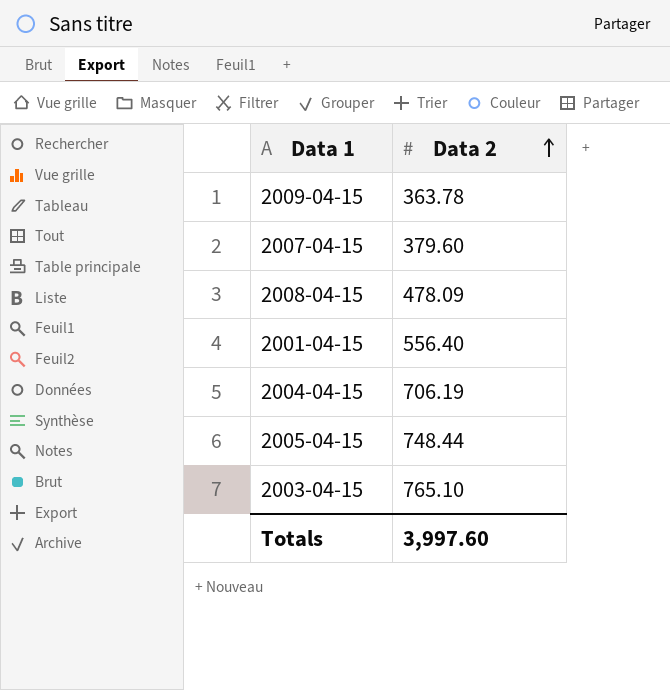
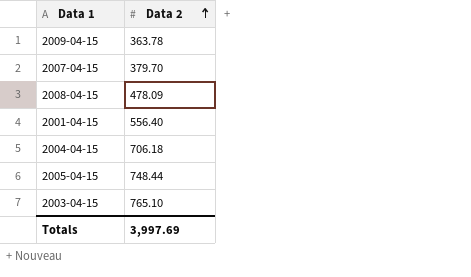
2007-04-15 | Data 2: 379.60 -> 379.70
2004-04-15 | Data 2: 706.19 -> 706.18
Totals | Data 2: 3,997.60 -> 3,997.69

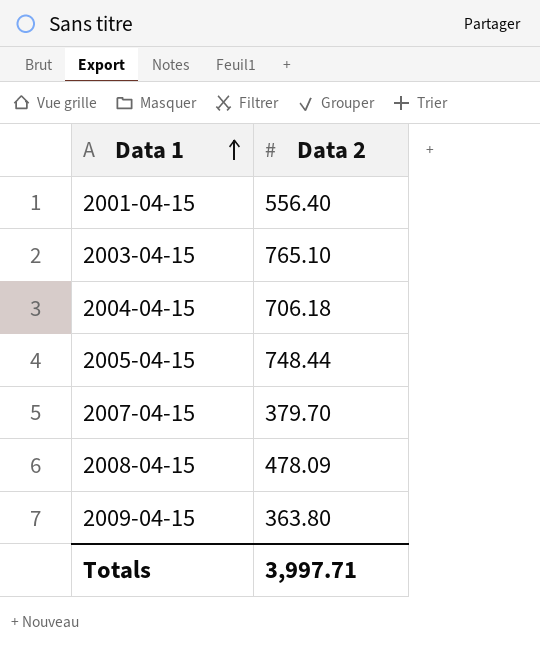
row order: Data 2 ascending -> Data 1 ascending
2009-04-15 | Data 2: 363.78 -> 363.80
Totals | Data 2: 3,997.69 -> 3,997.71

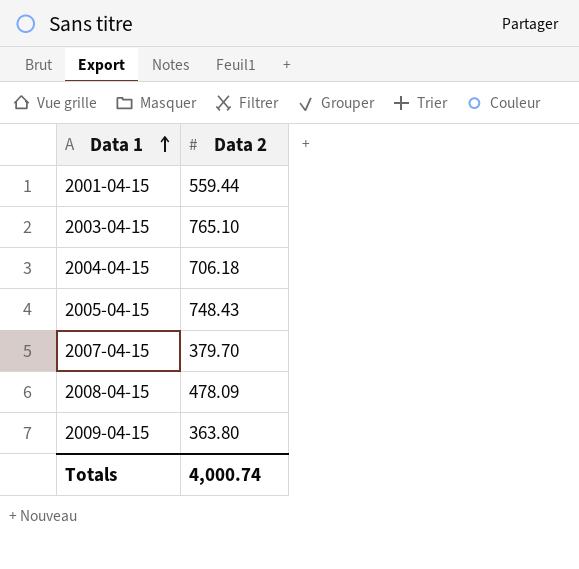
2001-04-15 | Data 2: 556.40 -> 559.44
2005-04-15 | Data 2: 748.44 -> 748.43
Totals | Data 2: 3,997.71 -> 4,000.74

